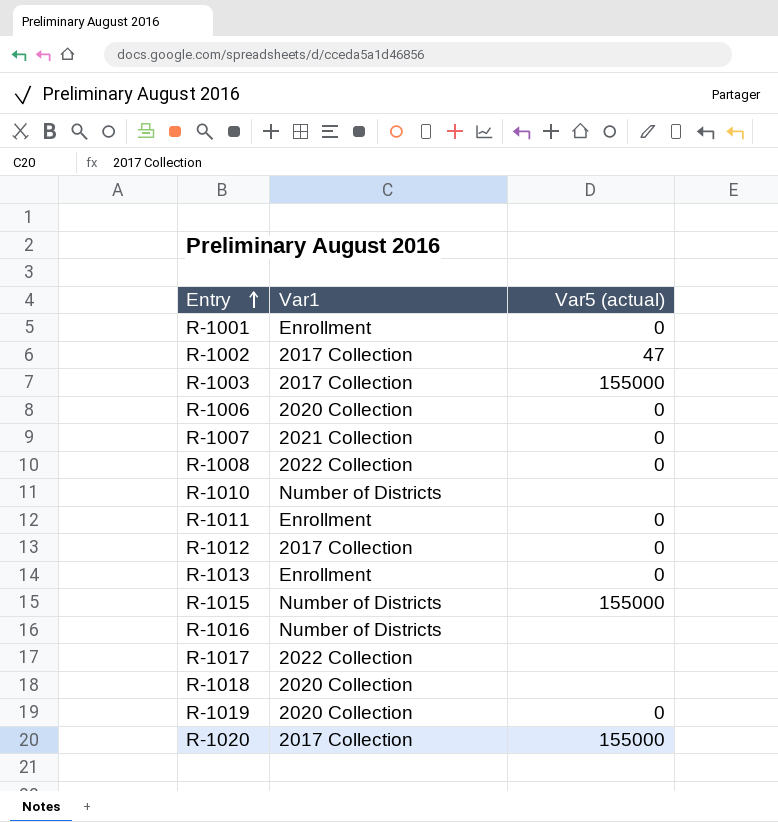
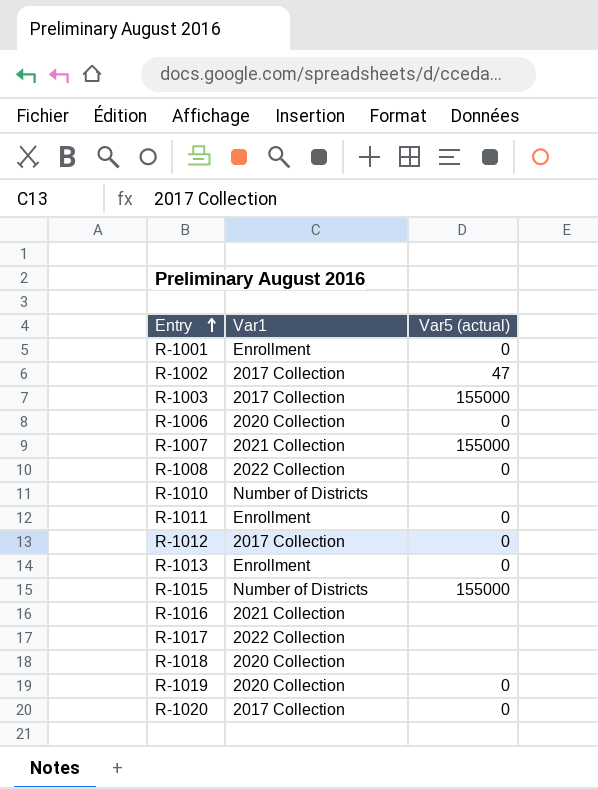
R-1007 | Var5 (actual): 0 -> 155000
R-1016 | Var1: Number of Districts -> 2021 Collection
R-1020 | Var5 (actual): 155000 -> 0

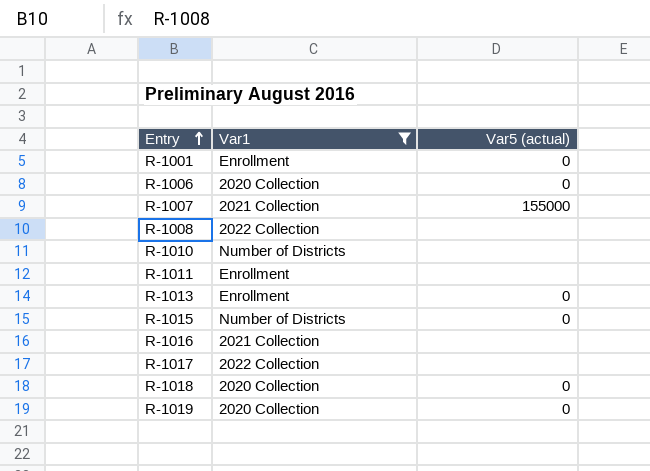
filter: none -> Var1 != 2017 Collection
R-1008 | Var5 (actual): 0 -> none
R-1011 | Var5 (actual): 0 -> none
R-1015 | Var5 (actual): 155000 -> 0
R-1018 | Var5 (actual): none -> 0

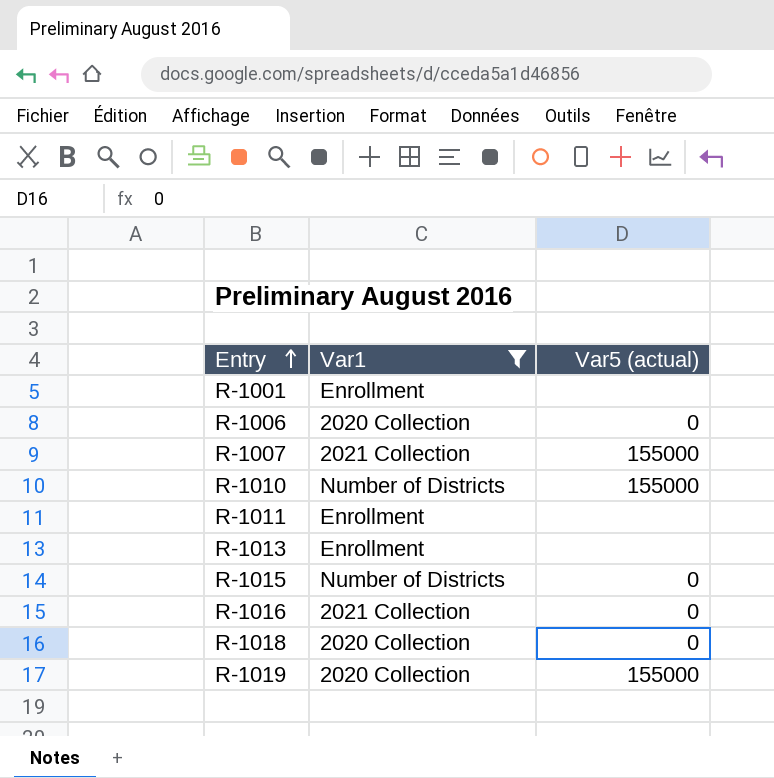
row R-1008: 2022 Collection | none -> none
row R-1017: 2022 Collection | none -> none
R-1001 | Var5 (actual): 0 -> none
R-1010 | Var5 (actual): none -> 155000
R-1013 | Var5 (actual): 0 -> none
R-1016 | Var5 (actual): none -> 0
R-1019 | Var5 (actual): 0 -> 155000

